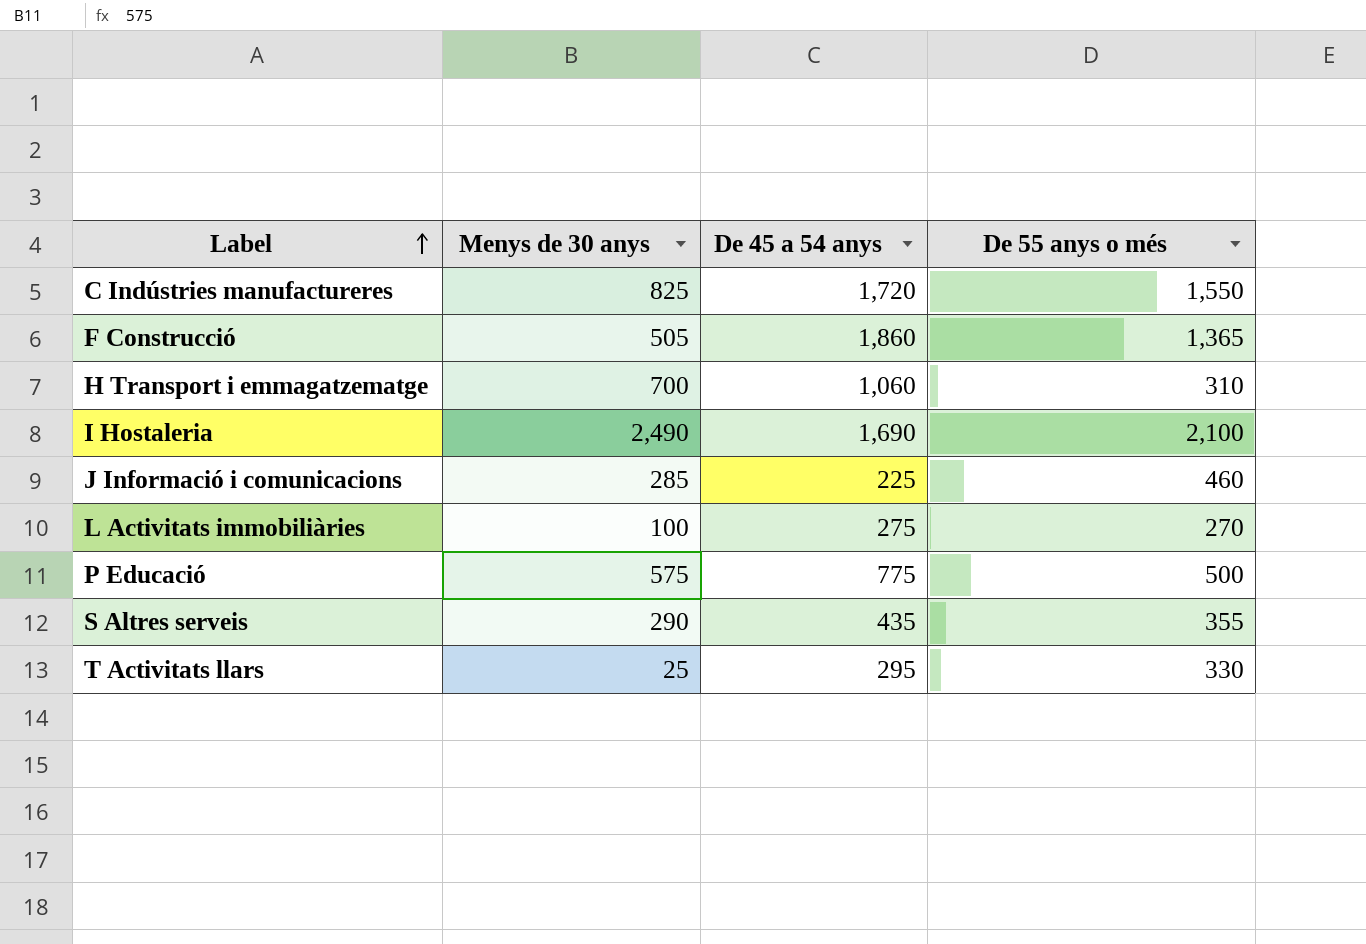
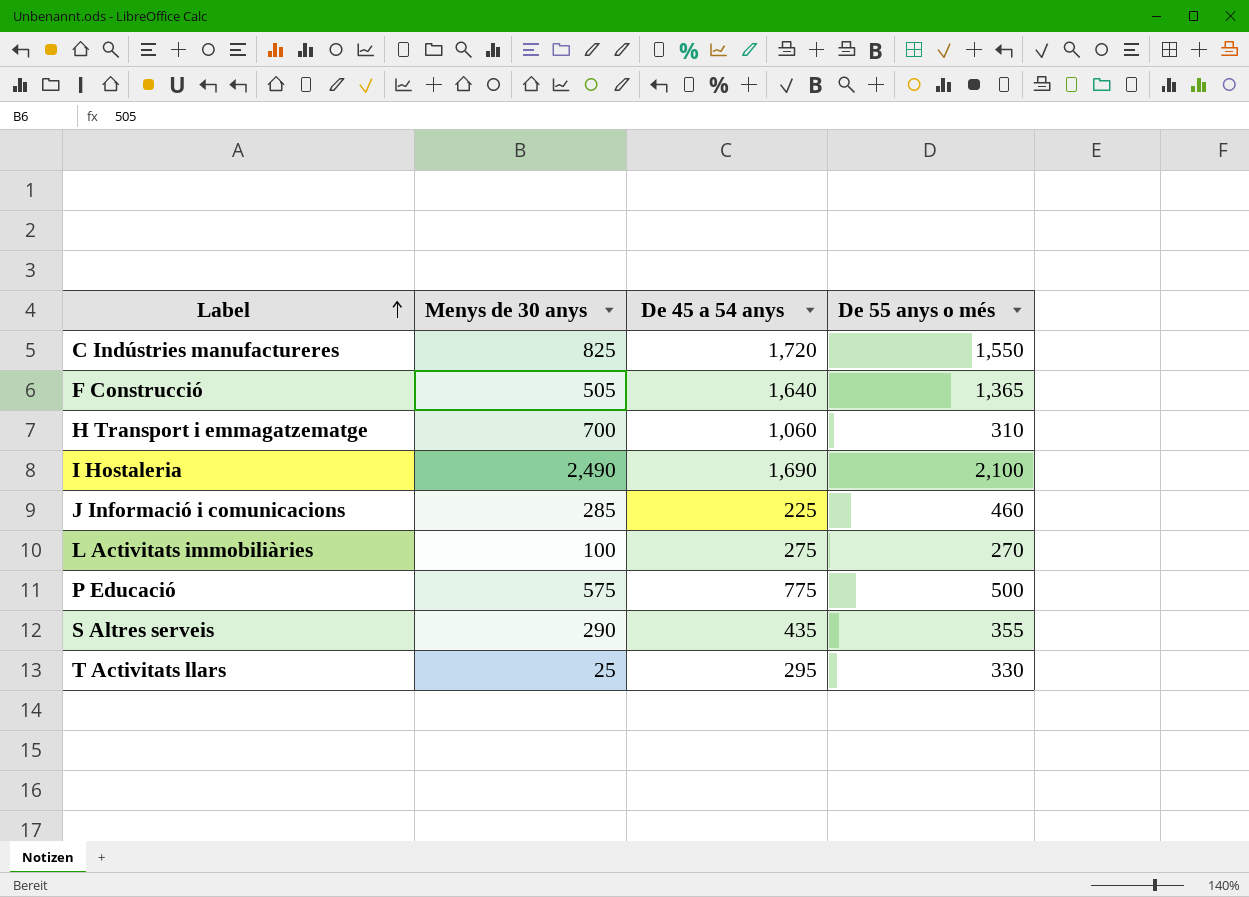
F Construcció | De 45 a 54 anys: 1,860 -> 1,640

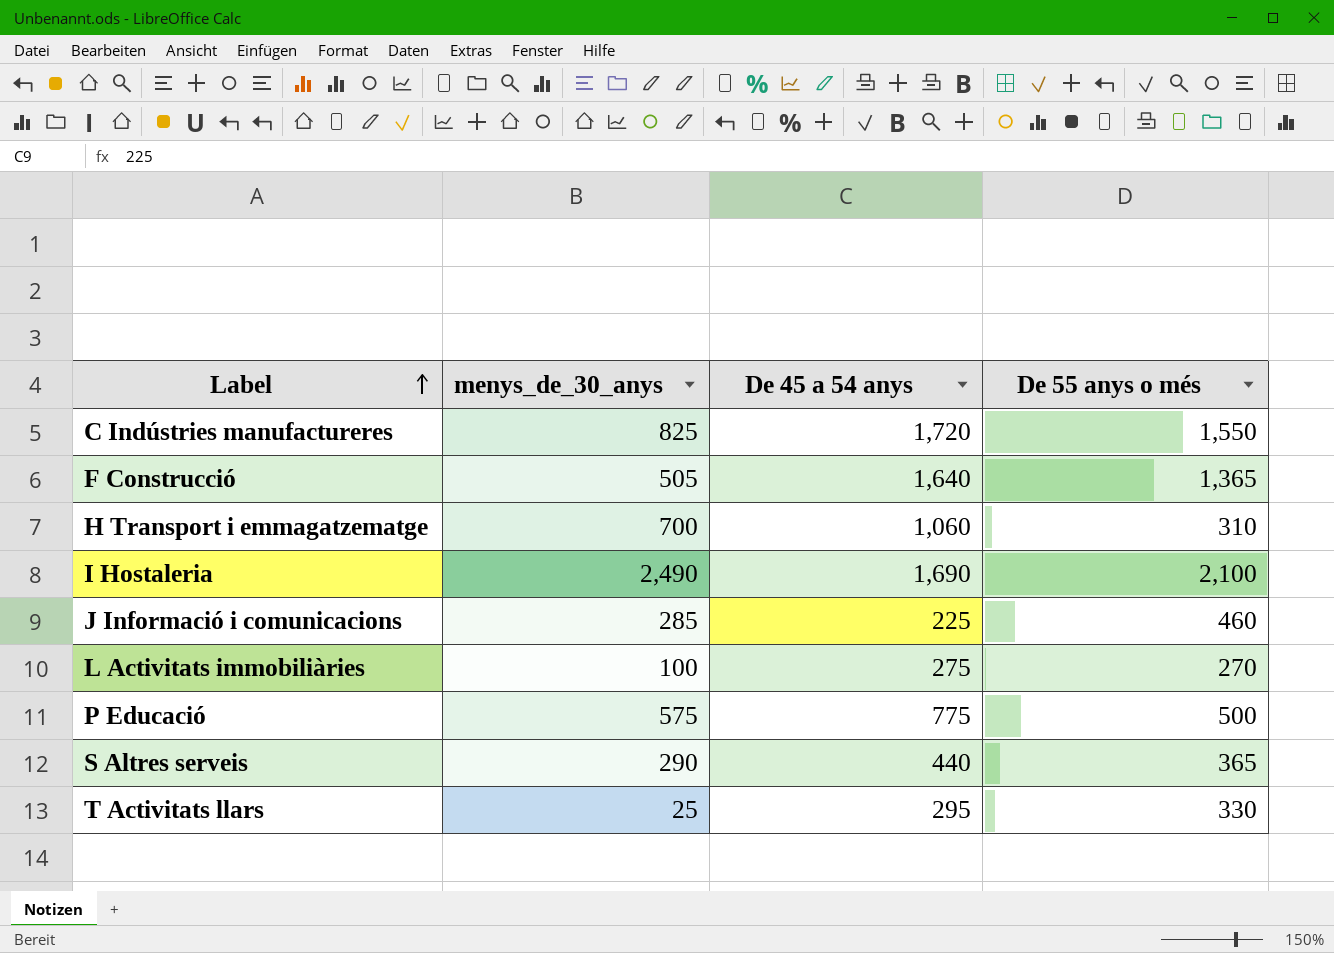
column name: Menys de 30 anys -> menys_de_30_anys
S Altres serveis | De 45 a 54 anys: 435 -> 440
S Altres serveis | De 55 anys o més: 355 -> 365

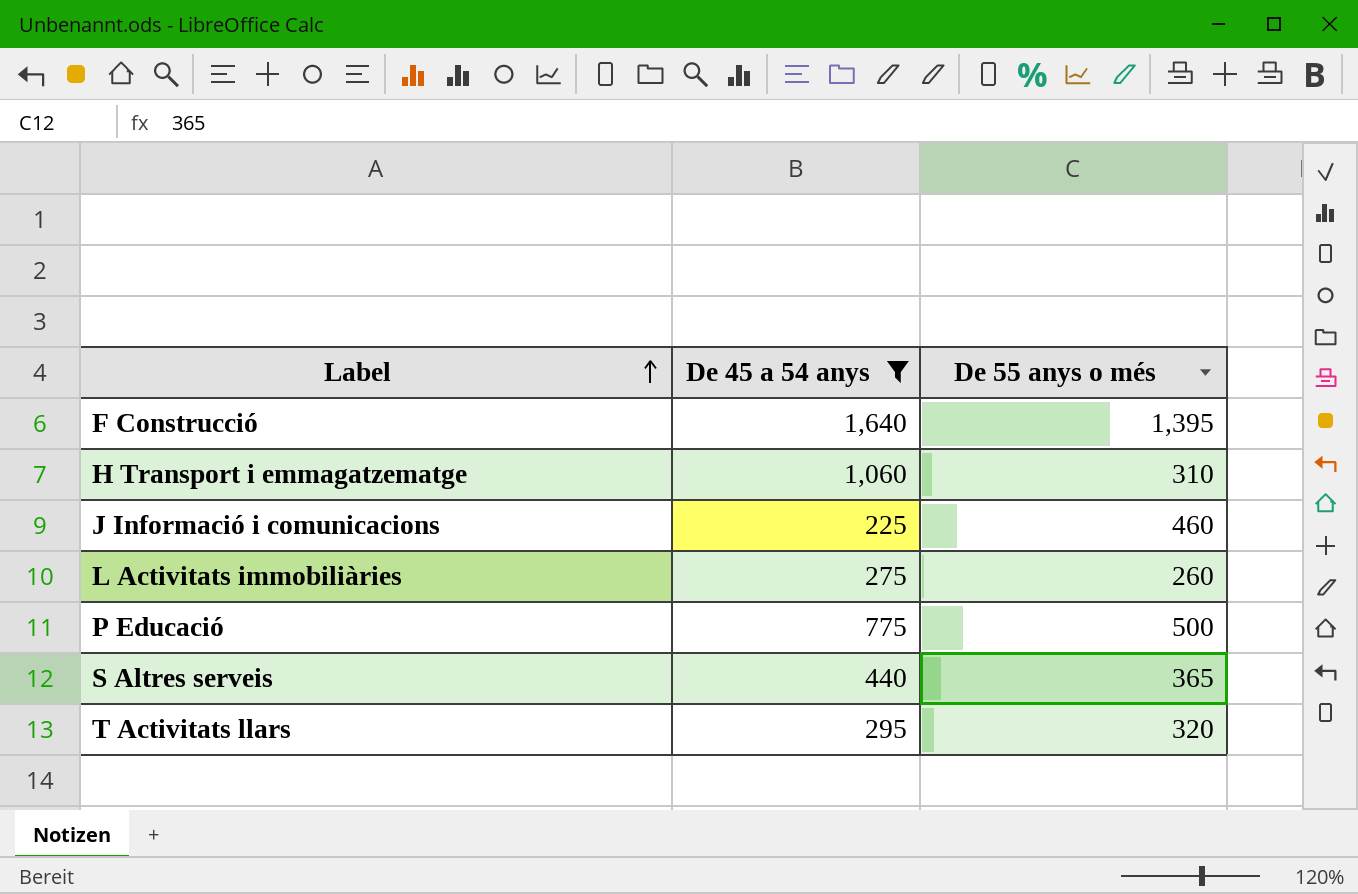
filter: none -> De 45 a 54 anys <= 1,640
column menys_de_30_anys | position: 2 -> none
F Construcció | De 55 anys o més: 1,365 -> 1,395
L Activitats immobiliàries | De 55 anys o més: 270 -> 260
T Activitats llars | De 55 anys o més: 330 -> 320

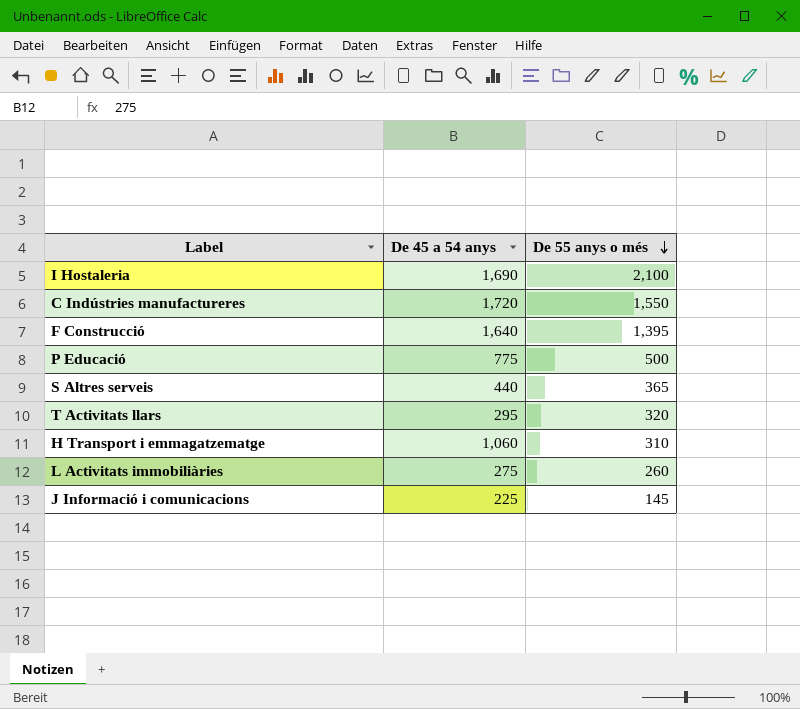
filter: De 45 a 54 anys <= 1,640 -> none
row order: Label ascending -> De 55 anys o més descending
J Informació i comunicacions | De 55 anys o més: 460 -> 145

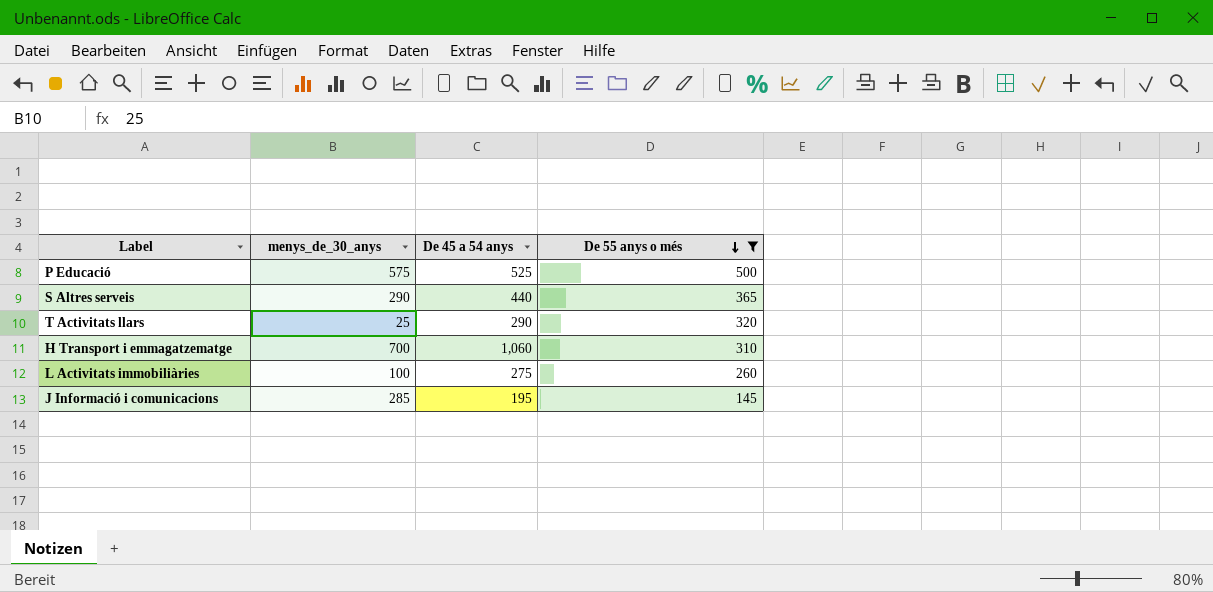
filter: none -> De 55 anys o més <= 500
column menys_de_30_anys | position: none -> 2
P Educació | De 45 a 54 anys: 775 -> 525
T Activitats llars | De 45 a 54 anys: 295 -> 290
J Informació i comunicacions | De 45 a 54 anys: 225 -> 195

